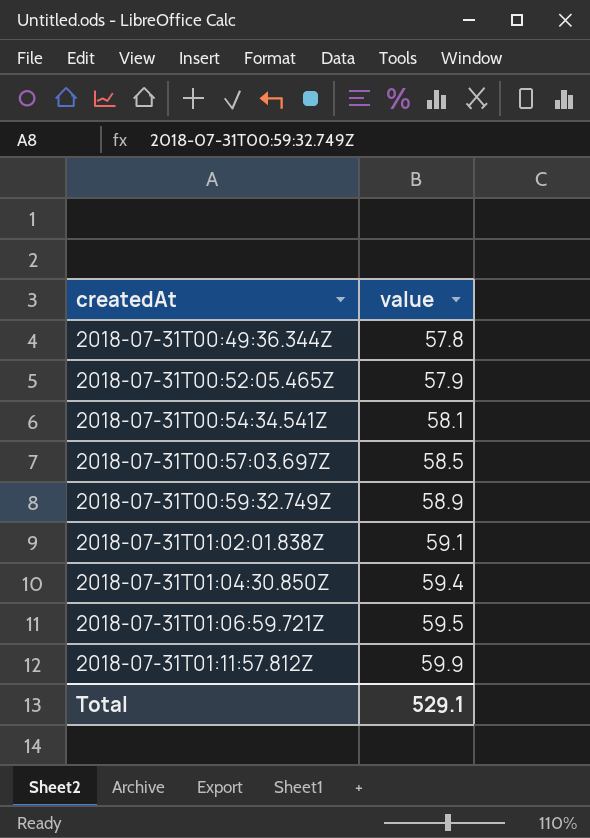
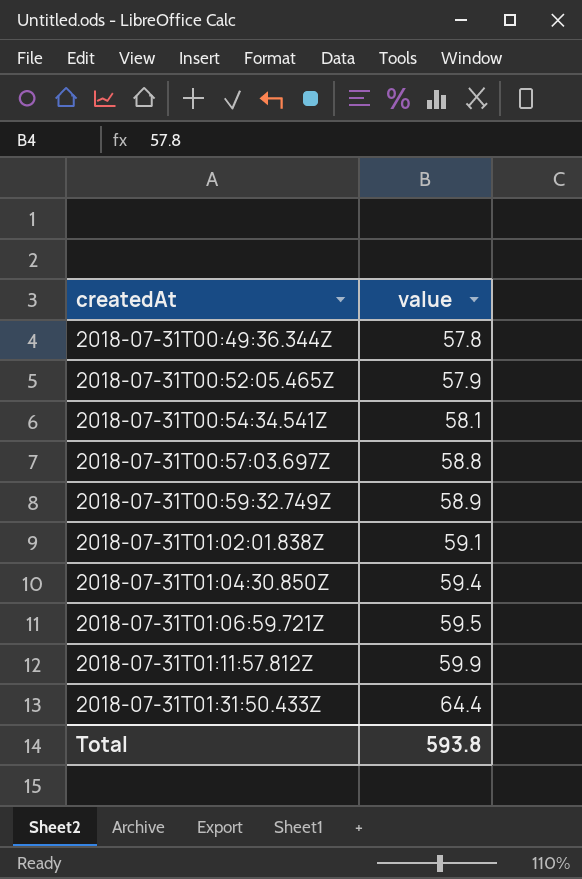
2018-07-31T00:57:03.697Z | value: 58.5 -> 58.8
row 2018-07-31T01:31:50.433Z: none -> 64.4
Total | value: 529.1 -> 593.8

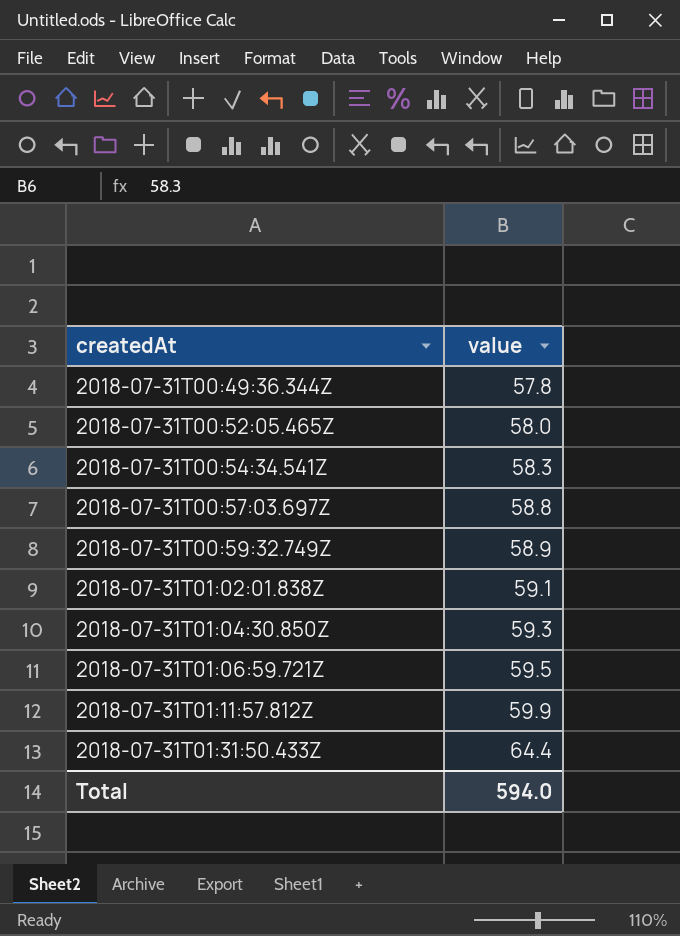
2018-07-31T00:52:05.465Z | value: 57.9 -> 58.0
2018-07-31T00:54:34.541Z | value: 58.1 -> 58.3
2018-07-31T01:04:30.850Z | value: 59.4 -> 59.3
Total | value: 593.8 -> 594.0

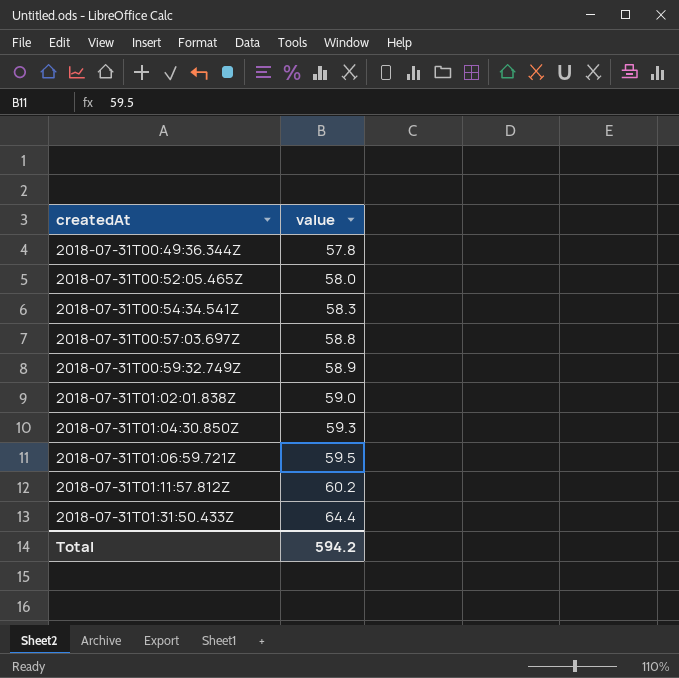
2018-07-31T01:02:01.838Z | value: 59.1 -> 59.0
2018-07-31T01:11:57.812Z | value: 59.9 -> 60.2
Total | value: 594.0 -> 594.2

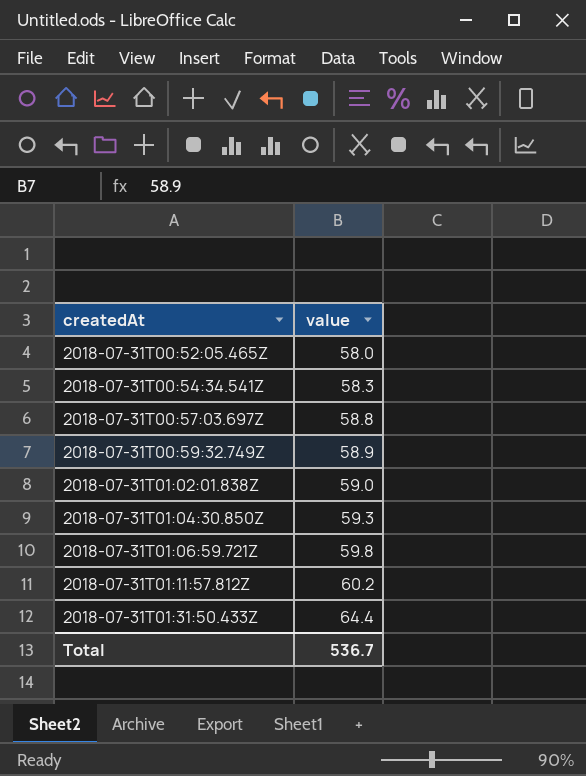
row 2018-07-31T00:49:36.344Z: 57.8 -> none
2018-07-31T01:06:59.721Z | value: 59.5 -> 59.8
Total | value: 594.2 -> 536.7

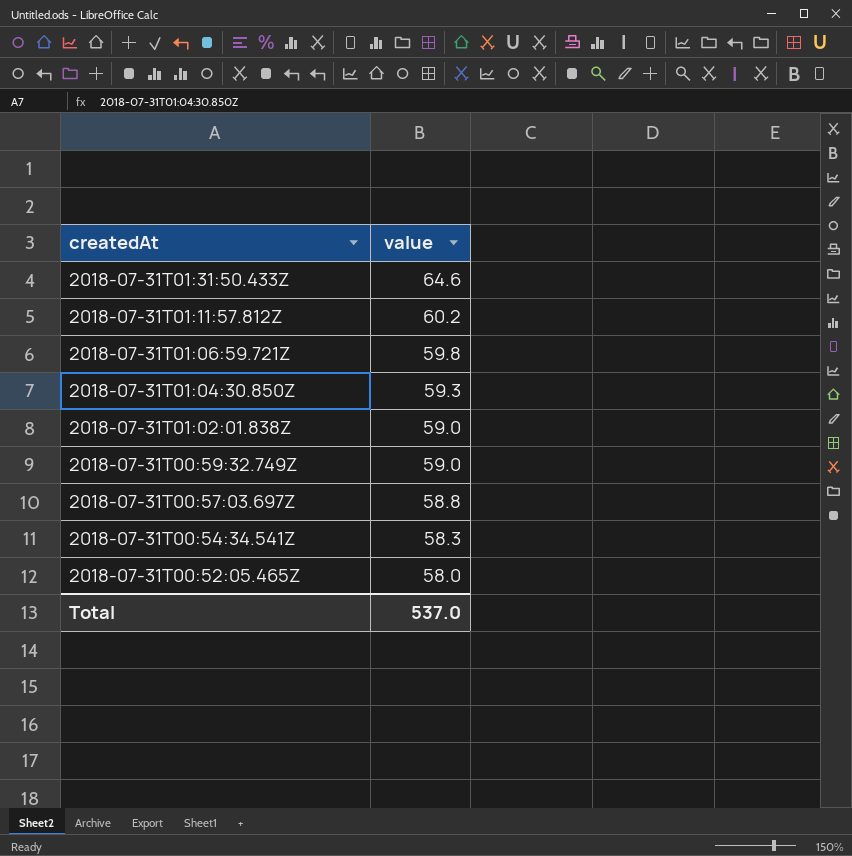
row order: createdAt ascending -> createdAt descending
2018-07-31T01:31:50.433Z | value: 64.4 -> 64.6
2018-07-31T00:59:32.749Z | value: 58.9 -> 59.0
Total | value: 536.7 -> 537.0

